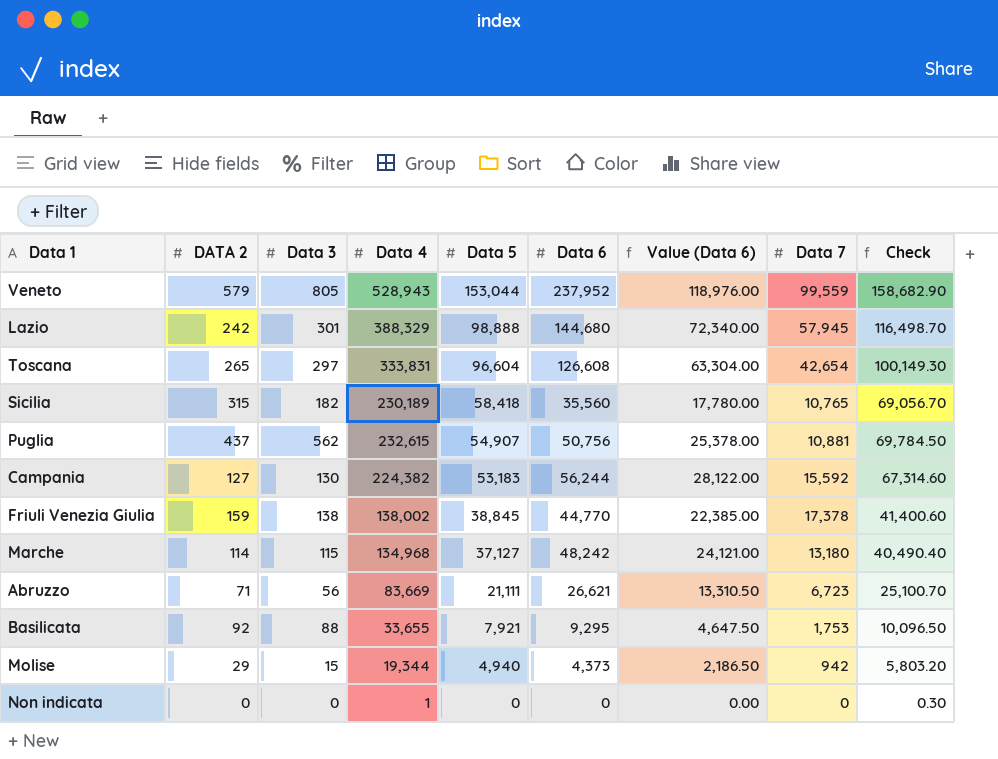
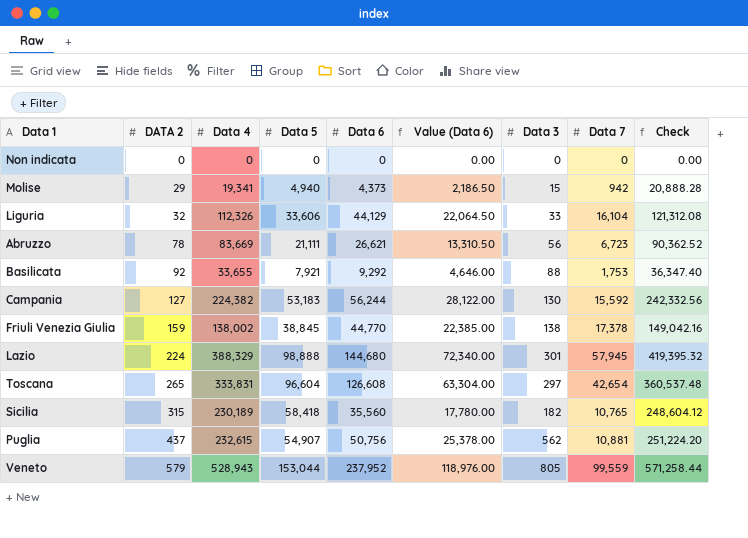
row order: Data 5 descending -> DATA 2 ascending
column Data 3 | position: 3 -> 7
column Check | formula: [Data 4] * 0.3 -> [Data 4] * 1.08
row Marche: 114 | 115 | 134,968 | 37,127 | 48,242 | 24,121.00 | 13,180 | 40,490.40 -> none
Non indicata | Data 4: 1 -> 0
Molise | Data 4: 19,344 -> 19,341
row Liguria: none -> 32 | 112,326 | 33,606 | 44,129 | 22,064.50 | 33 | 16,104 | 121,312.08
Abruzzo | DATA 2: 71 -> 78
Basilicata | Data 6: 9,295 -> 9,292
Basilicata | Value (Data 6): 4,647.50 -> 4,646.00
Lazio | DATA 2: 242 -> 224

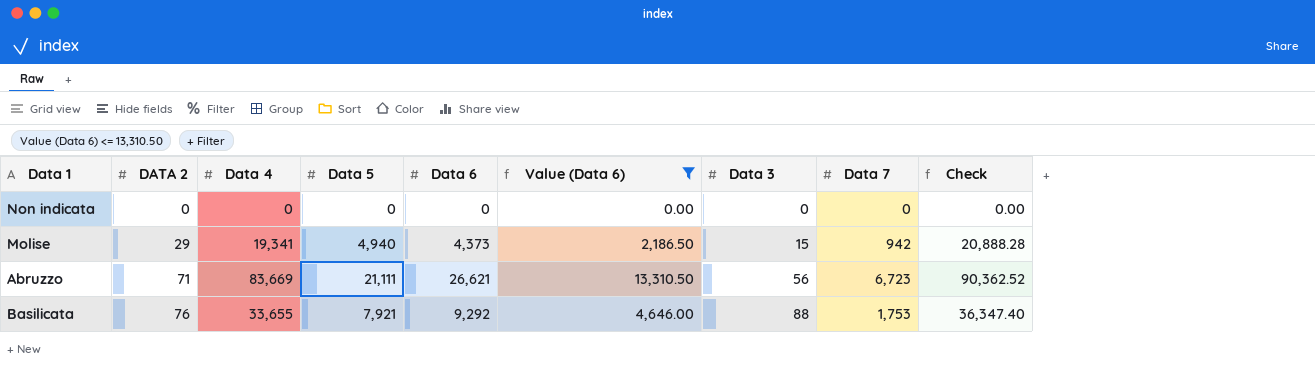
filter: none -> Value (Data 6) <= 13,310.50
Abruzzo | DATA 2: 78 -> 71
Basilicata | DATA 2: 92 -> 76

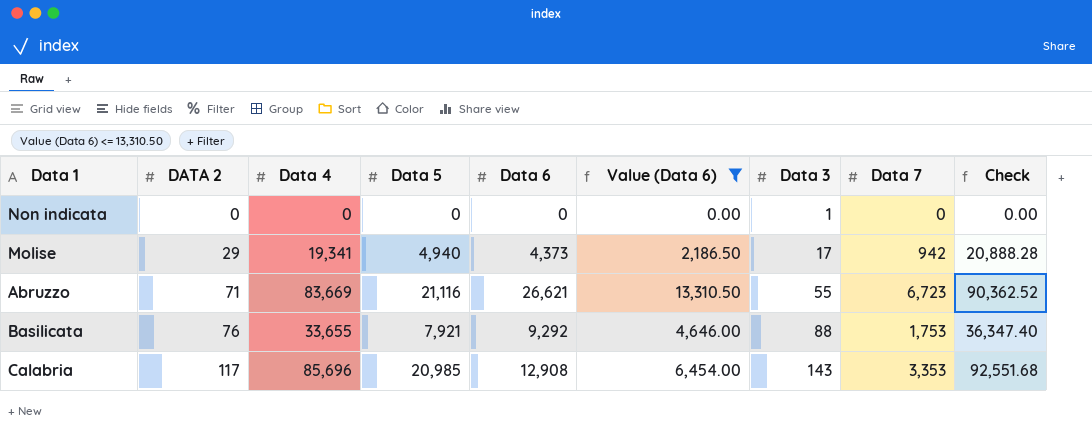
Non indicata | Data 3: 0 -> 1
Molise | Data 3: 15 -> 17
Abruzzo | Data 5: 21,111 -> 21,116
Abruzzo | Data 3: 56 -> 55
row Calabria: none -> 117 | 85,696 | 20,985 | 12,908 | 6,454.00 | 143 | 3,353 | 92,551.68

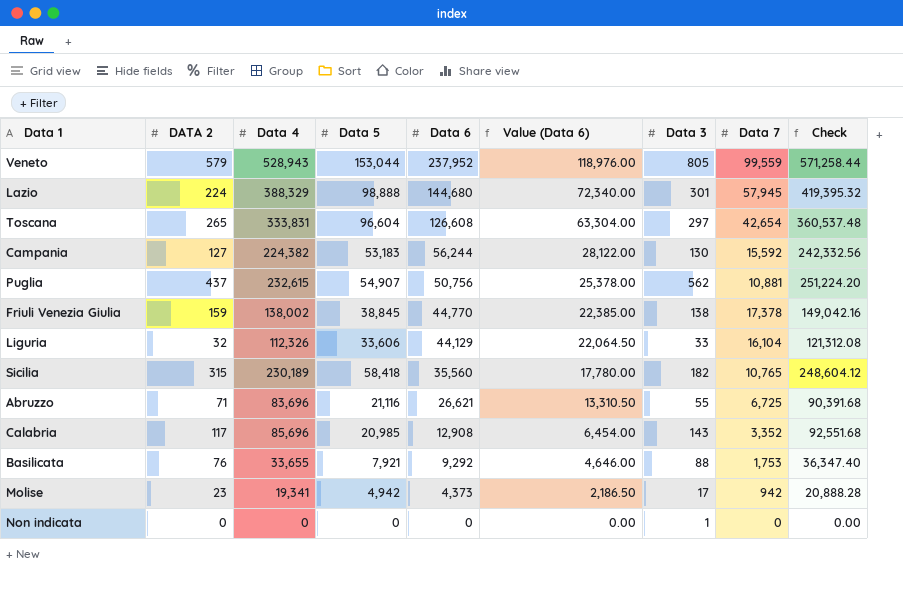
filter: Value (Data 6) <= 13,310.50 -> none
row order: DATA 2 ascending -> Data 6 descending
Abruzzo | Data 4: 83,669 -> 83,696
Abruzzo | Data 7: 6,723 -> 6,725
Abruzzo | Check: 90,362.52 -> 90,391.68
Calabria | Data 7: 3,353 -> 3,352
Molise | DATA 2: 29 -> 23
Molise | Data 5: 4,940 -> 4,942

